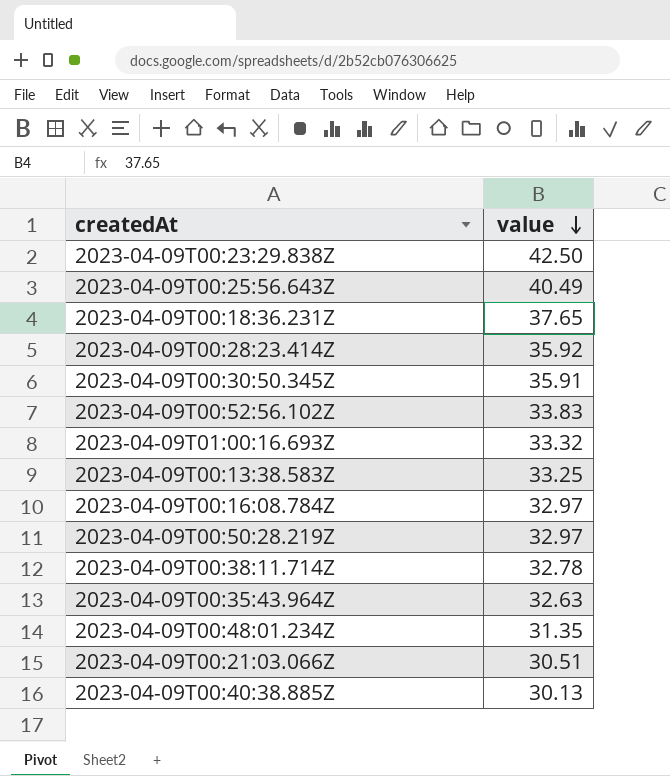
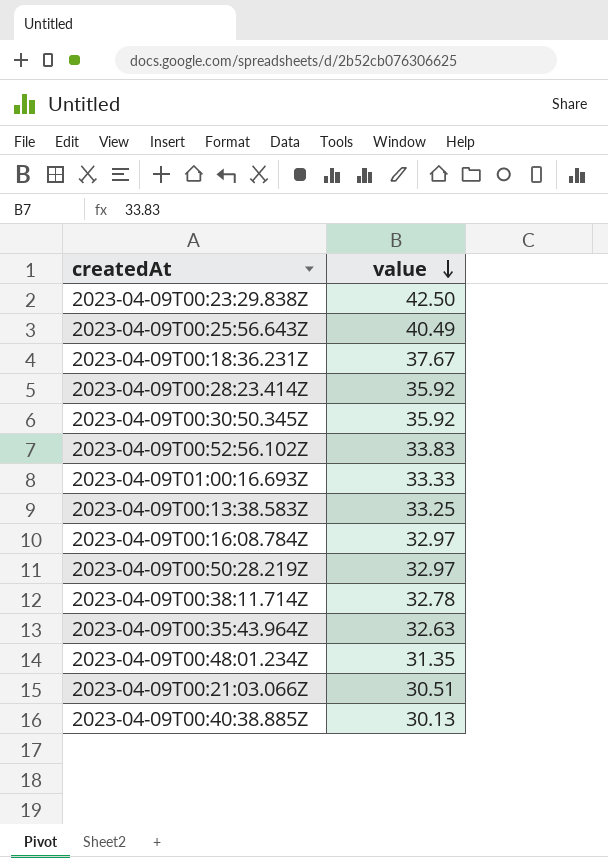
2023-04-09T00:18:36.231Z | value: 37.65 -> 37.67
2023-04-09T00:30:50.345Z | value: 35.91 -> 35.92
2023-04-09T01:00:16.693Z | value: 33.32 -> 33.33

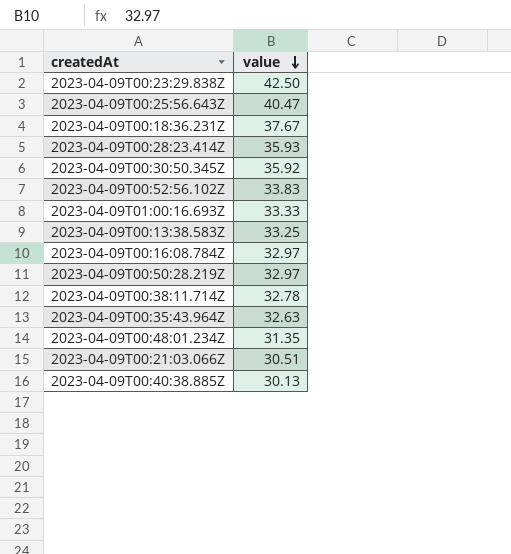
2023-04-09T00:25:56.643Z | value: 40.49 -> 40.47
2023-04-09T00:28:23.414Z | value: 35.92 -> 35.93

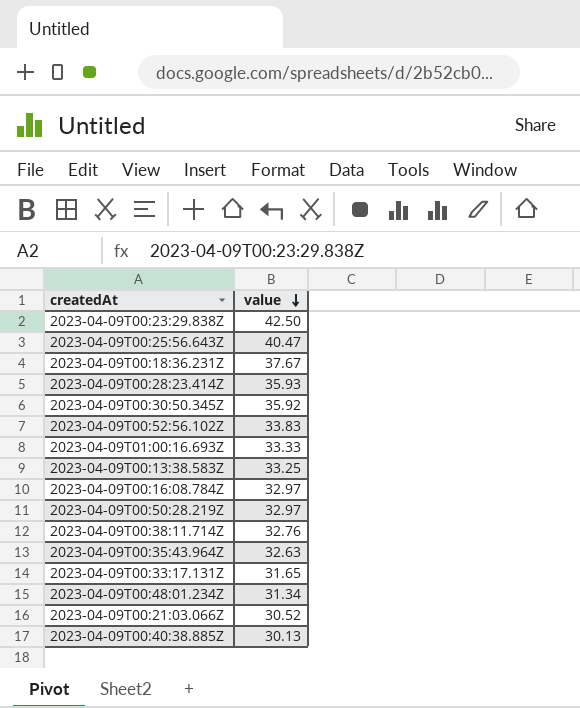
2023-04-09T00:38:11.714Z | value: 32.78 -> 32.76
row 2023-04-09T00:33:17.131Z: none -> 31.65
2023-04-09T00:48:01.234Z | value: 31.35 -> 31.34
2023-04-09T00:21:03.066Z | value: 30.51 -> 30.52

